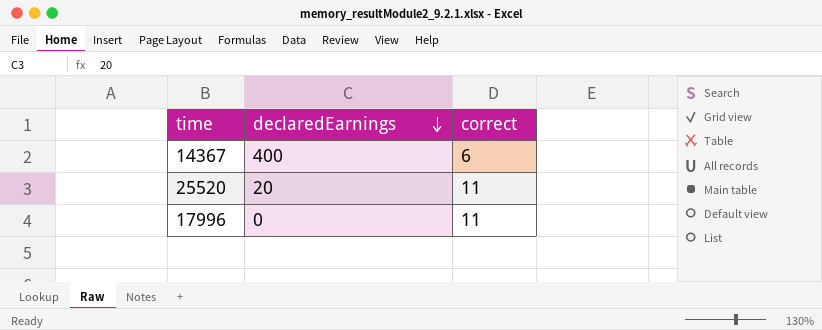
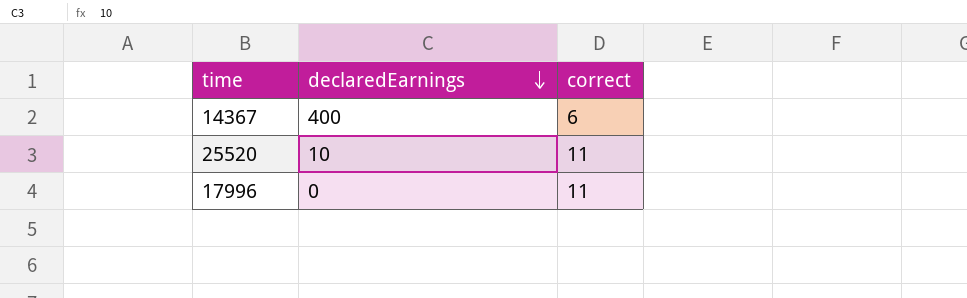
25520 | declaredEarnings: 20 -> 10

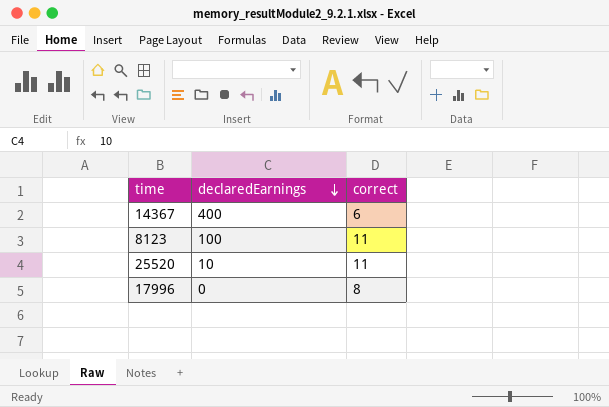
row 8123: none -> 100 | 11
17996 | correct: 11 -> 8

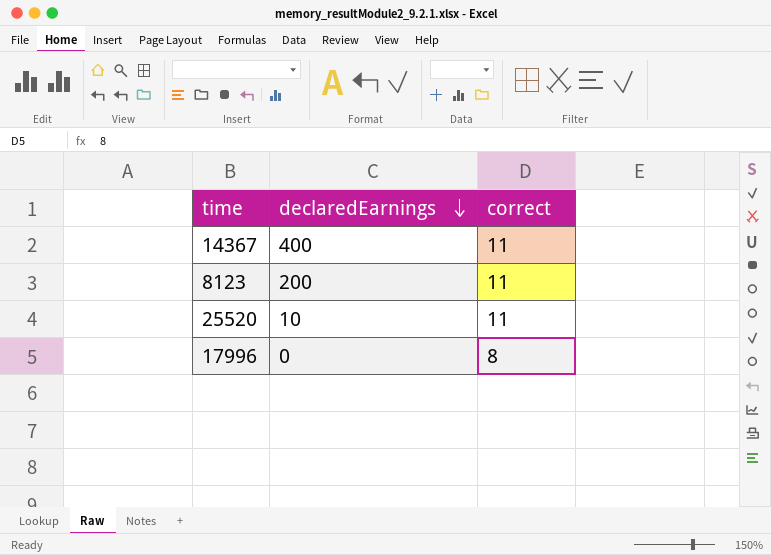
14367 | correct: 6 -> 11
8123 | declaredEarnings: 100 -> 200

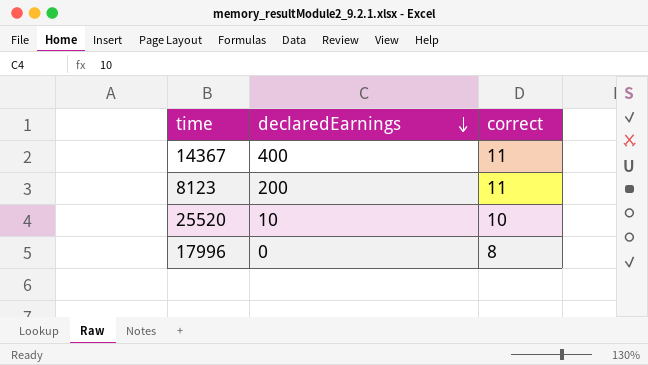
25520 | correct: 11 -> 10

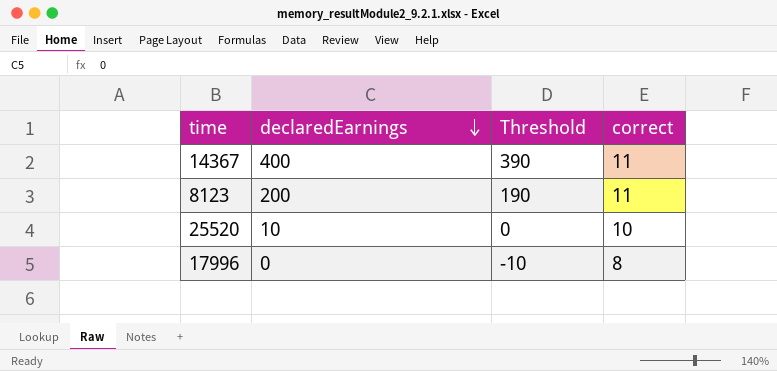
column Threshold | formula: none -> [declaredEarnings] - 10

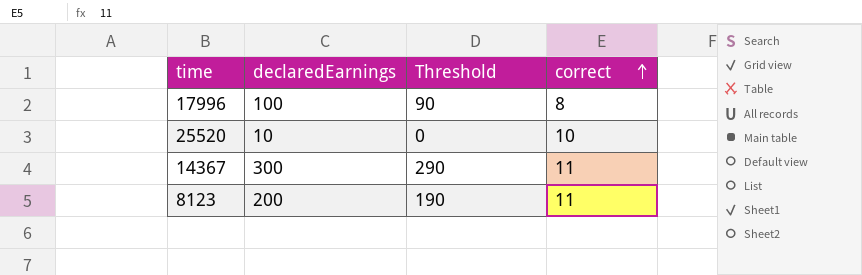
row order: declaredEarnings descending -> correct ascending
17996 | declaredEarnings: 0 -> 100
17996 | Threshold: -10 -> 90
14367 | declaredEarnings: 400 -> 300
14367 | Threshold: 390 -> 290

